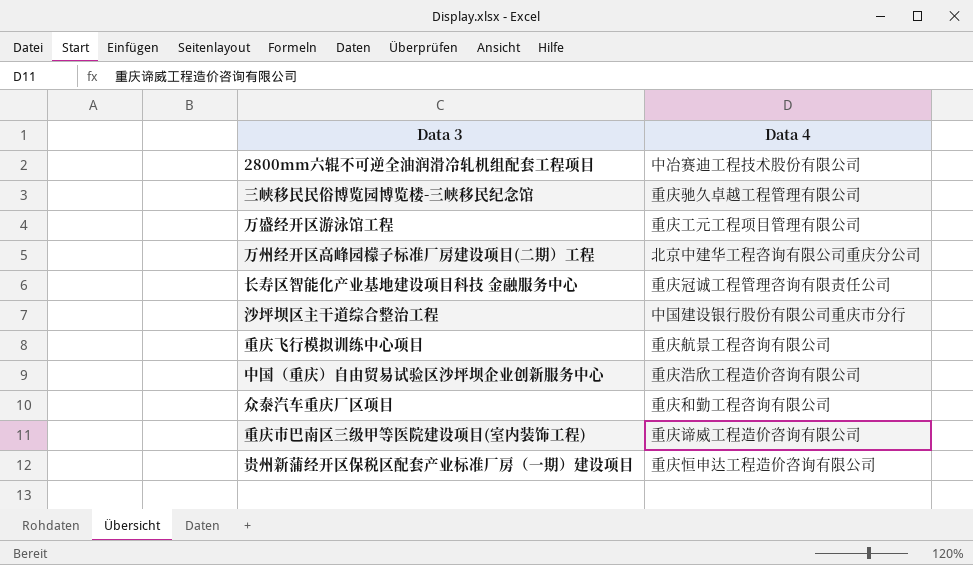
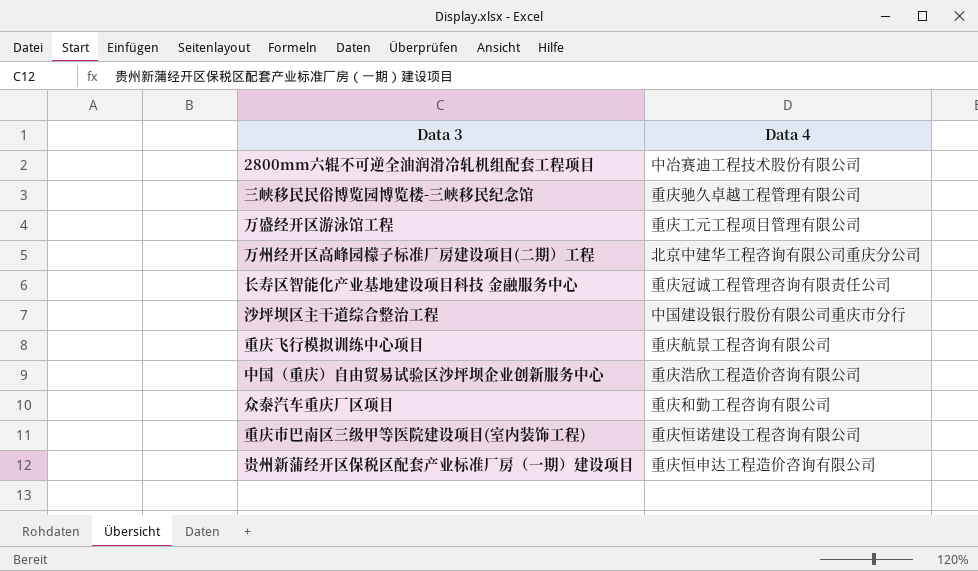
重庆市巴南区三级甲等医院建设项目(室内装饰工程) | Data 4: 重庆谛威工程造价咨询有限公司 -> 重庆恒诺建设工程咨询有限公司

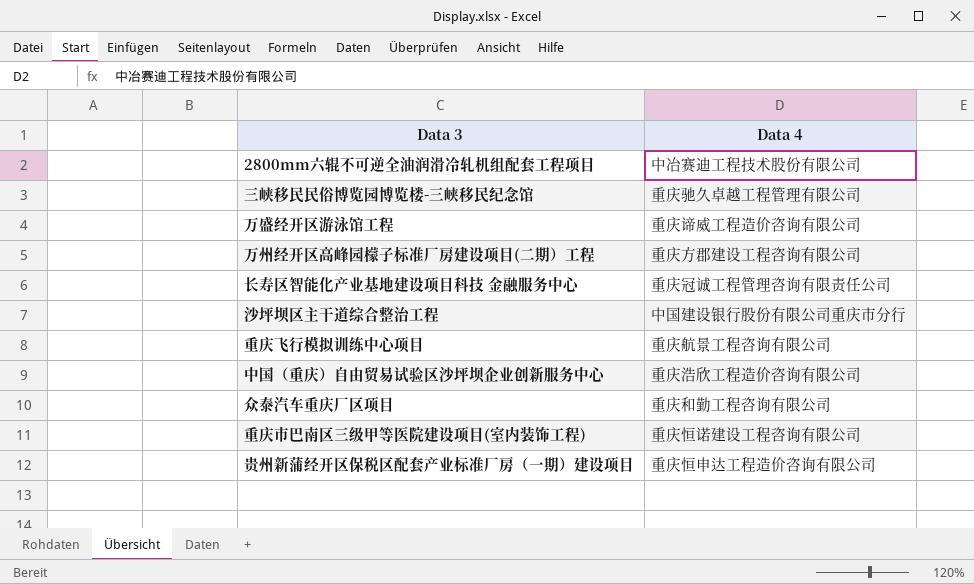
万盛经开区游泳馆工程 | Data 4: 重庆工元工程项目管理有限公司 -> 重庆谛威工程造价咨询有限公司
万州经开区高峰园檬子标准厂房建设项目(二期）工程 | Data 4: 北京中建华工程咨询有限公司重庆分公司 -> 重庆方郡建设工程咨询有限公司

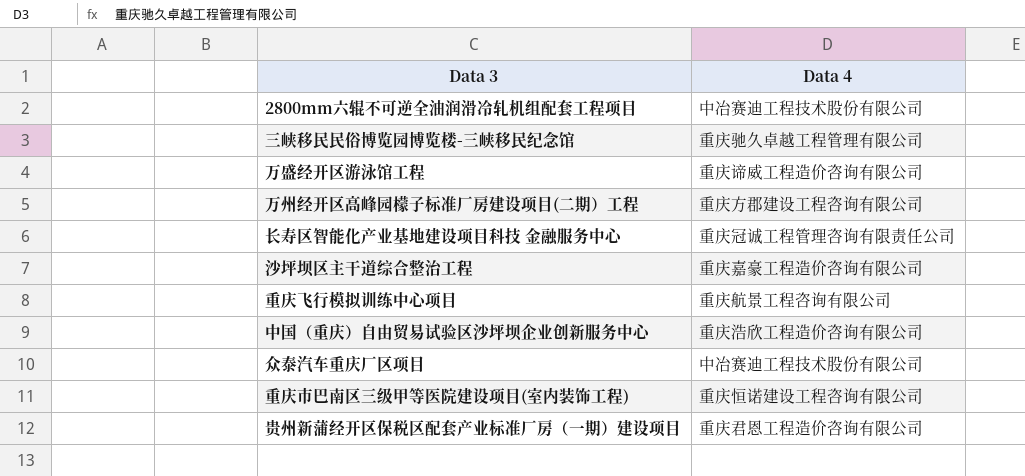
沙坪坝区主干道综合整治工程 | Data 4: 中国建设银行股份有限公司重庆市分行 -> 重庆嘉豪工程造价咨询有限公司
众泰汽车重庆厂区项目 | Data 4: 重庆和勤工程咨询有限公司 -> 中冶赛迪工程技术股份有限公司
贵州新蒲经开区保税区配套产业标准厂房（一期）建设项目 | Data 4: 重庆恒申达工程造价咨询有限公司 -> 重庆君恩工程造价咨询有限公司

